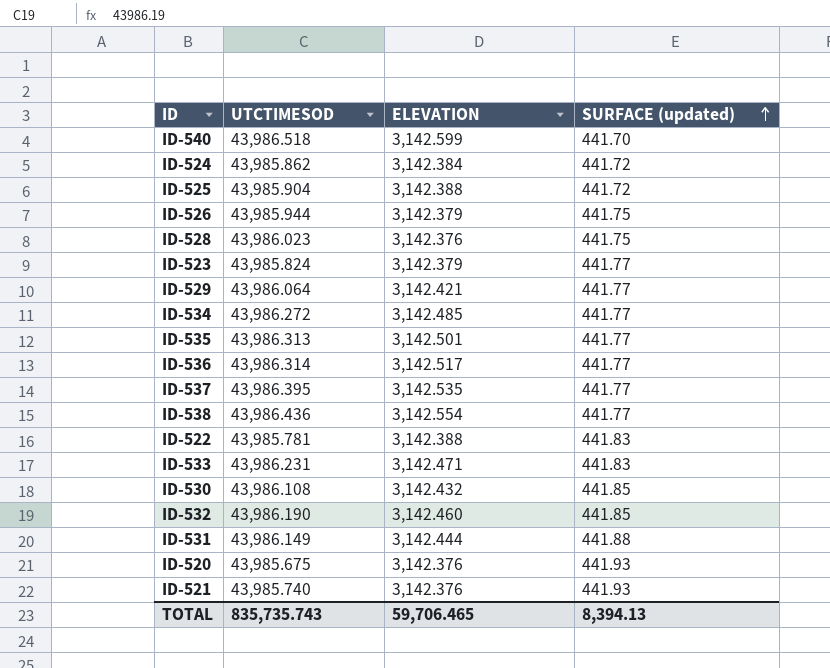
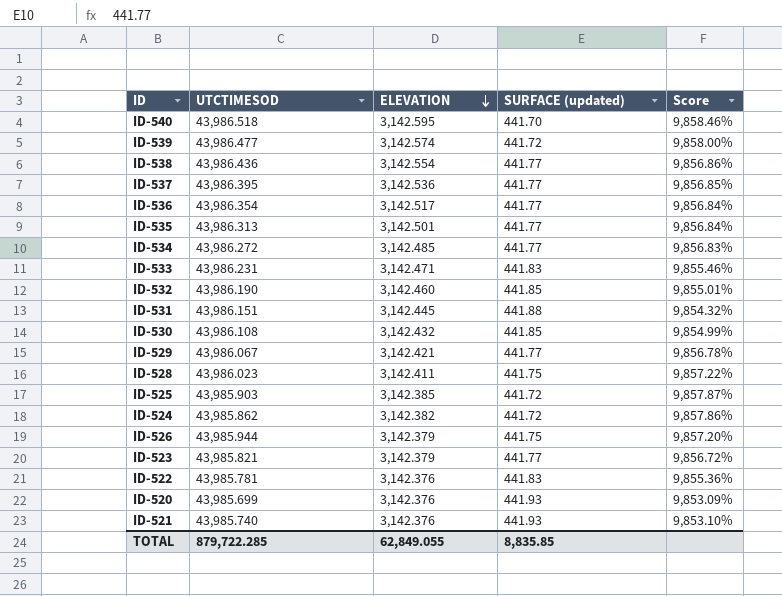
row order: SURFACE (updated) ascending -> ELEVATION descending
column Score | formula: none -> ([UTCTIMESOD] - [SURFACE (updated)]) / [SURFACE (updated)]
ID-540 | ELEVATION: 3,142.599 -> 3,142.595
row ID-539: none -> 43,986.477 | 3,142.574 | 441.72 | 9,858.00%
ID-537 | ELEVATION: 3,142.535 -> 3,142.536
ID-536 | UTCTIMESOD: 43,986.314 -> 43,986.354
ID-531 | UTCTIMESOD: 43,986.149 -> 43,986.151
ID-531 | ELEVATION: 3,142.444 -> 3,142.445
ID-529 | UTCTIMESOD: 43,986.064 -> 43,986.067
ID-528 | ELEVATION: 3,142.376 -> 3,142.411
ID-525 | UTCTIMESOD: 43,985.904 -> 43,985.903
ID-525 | ELEVATION: 3,142.388 -> 3,142.385
ID-524 | ELEVATION: 3,142.384 -> 3,142.382
ID-523 | UTCTIMESOD: 43,985.824 -> 43,985.821
ID-522 | ELEVATION: 3,142.388 -> 3,142.376
ID-520 | UTCTIMESOD: 43,985.675 -> 43,985.699
TOTAL | UTCTIMESOD: 835,735.743 -> 879,722.285
TOTAL | ELEVATION: 59,706.465 -> 62,849.055
TOTAL | SURFACE (updated): 8,394.13 -> 8,835.85

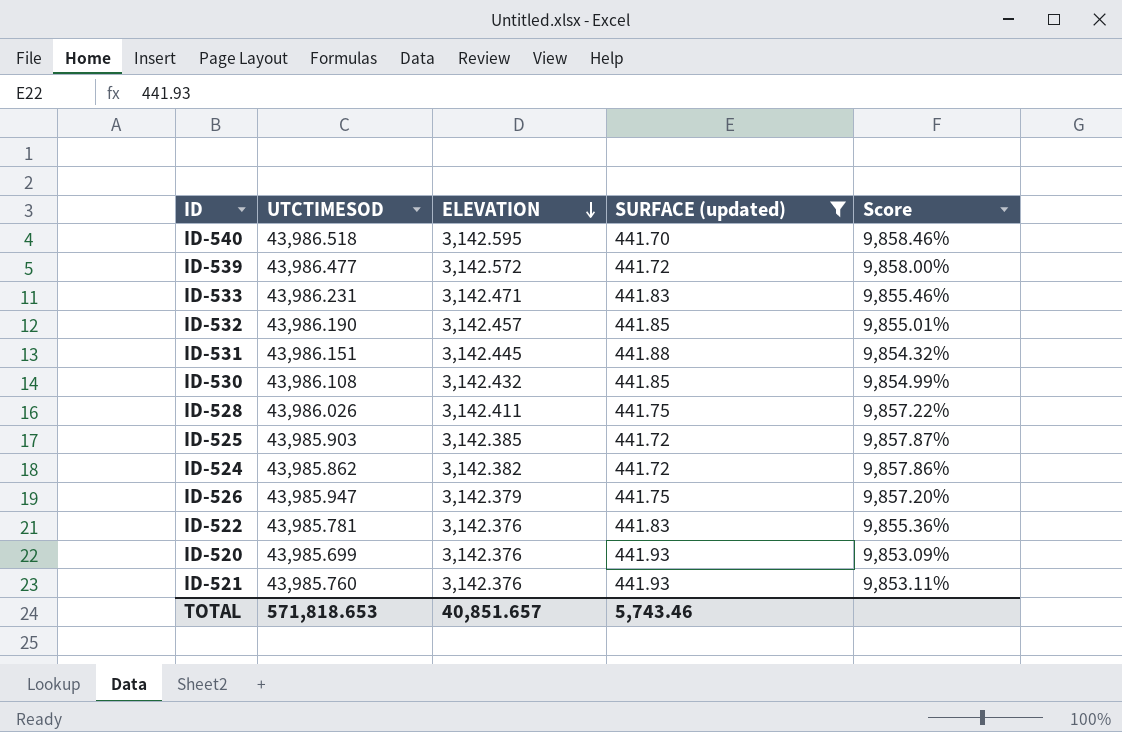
filter: none -> SURFACE (updated) != 441.77
ID-539 | ELEVATION: 3,142.574 -> 3,142.572
ID-532 | ELEVATION: 3,142.460 -> 3,142.457
ID-528 | UTCTIMESOD: 43,986.023 -> 43,986.026
ID-526 | UTCTIMESOD: 43,985.944 -> 43,985.947
ID-521 | UTCTIMESOD: 43,985.740 -> 43,985.760
ID-521 | Score: 9,853.10% -> 9,853.11%
TOTAL | UTCTIMESOD: 879,722.285 -> 571,818.653
TOTAL | ELEVATION: 62,849.055 -> 40,851.657
TOTAL | SURFACE (updated): 8,835.85 -> 5,743.46

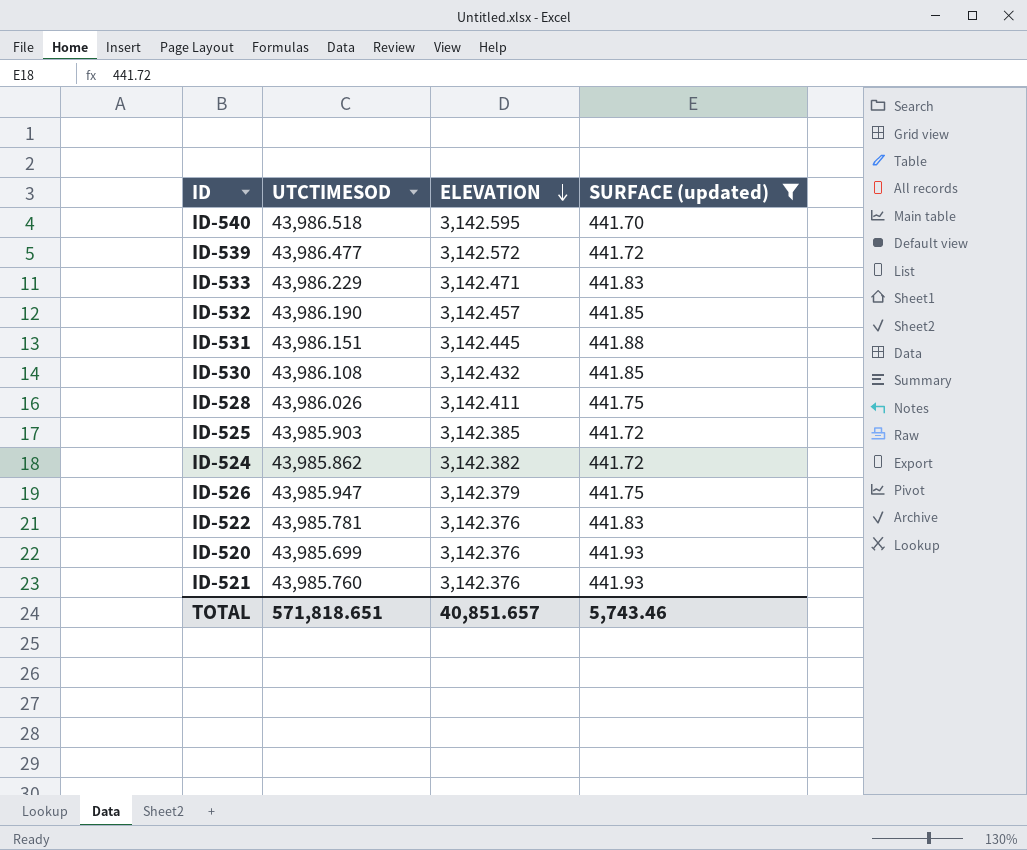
column Score | formula: ([UTCTIMESOD] - [SURFACE (updated)]) / [SURFACE (updated)] -> none
ID-533 | UTCTIMESOD: 43,986.231 -> 43,986.229
TOTAL | UTCTIMESOD: 571,818.653 -> 571,818.651

